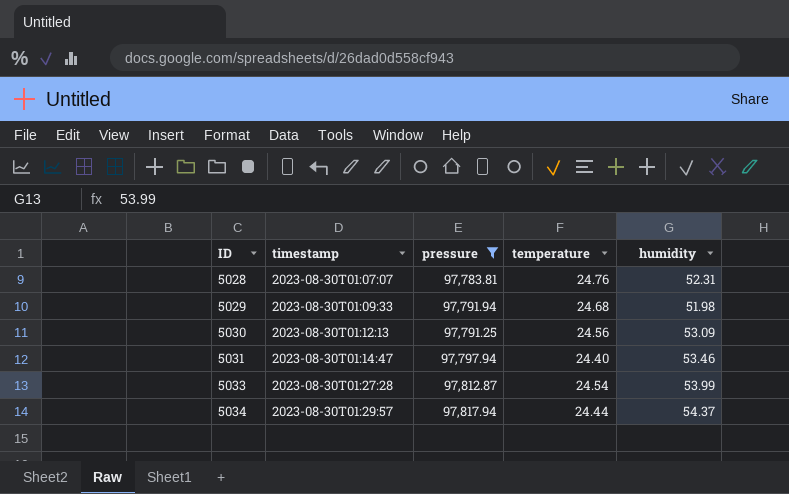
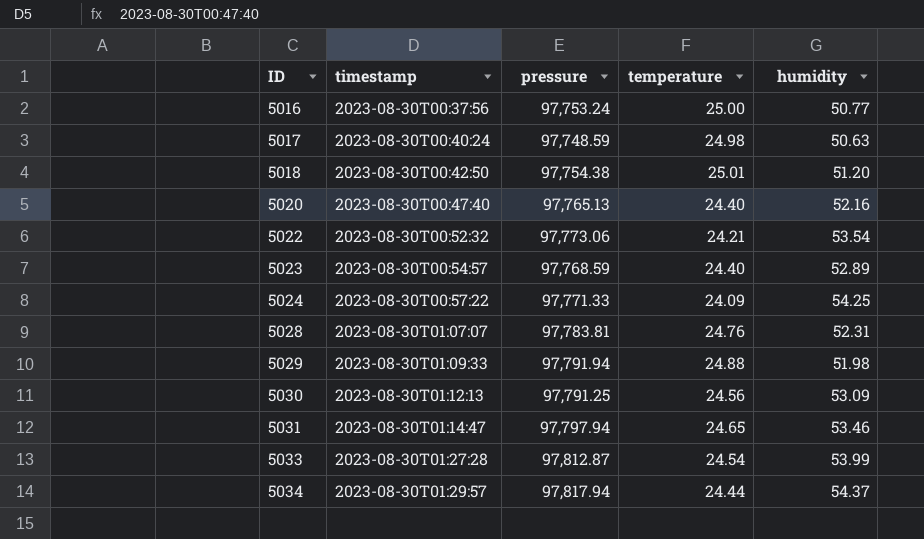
filter: pressure >= 97,783.81 -> none
5029 | temperature: 24.68 -> 24.88
5031 | temperature: 24.40 -> 24.65

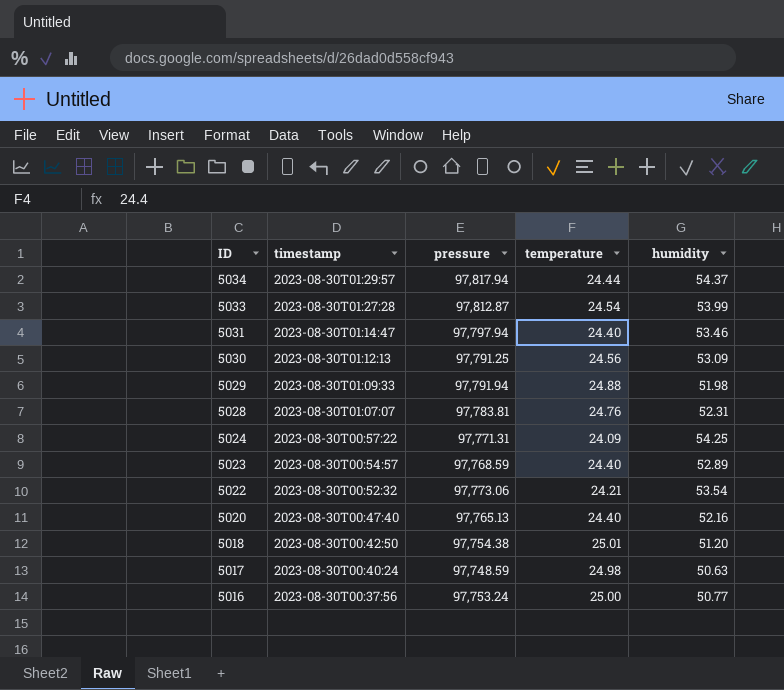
row order: ID ascending -> ID descending
5031 | temperature: 24.65 -> 24.40
5024 | pressure: 97,771.33 -> 97,771.31

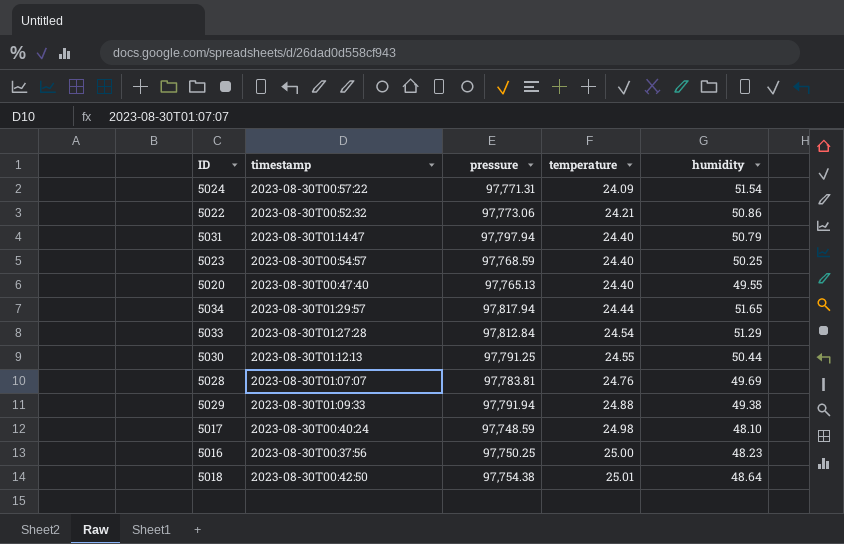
row order: ID descending -> temperature ascending
5024 | humidity: 54.25 -> 51.54
5022 | humidity: 53.54 -> 50.86
5031 | humidity: 53.46 -> 50.79
5023 | humidity: 52.89 -> 50.25
5020 | humidity: 52.16 -> 49.55
5034 | humidity: 54.37 -> 51.65
5033 | pressure: 97,812.87 -> 97,812.84
5033 | humidity: 53.99 -> 51.29
5030 | temperature: 24.56 -> 24.55
5030 | humidity: 53.09 -> 50.44
5028 | humidity: 52.31 -> 49.69
5029 | humidity: 51.98 -> 49.38
5017 | humidity: 50.63 -> 48.10
5016 | pressure: 97,753.24 -> 97,750.25
5016 | humidity: 50.77 -> 48.23
5018 | humidity: 51.20 -> 48.64

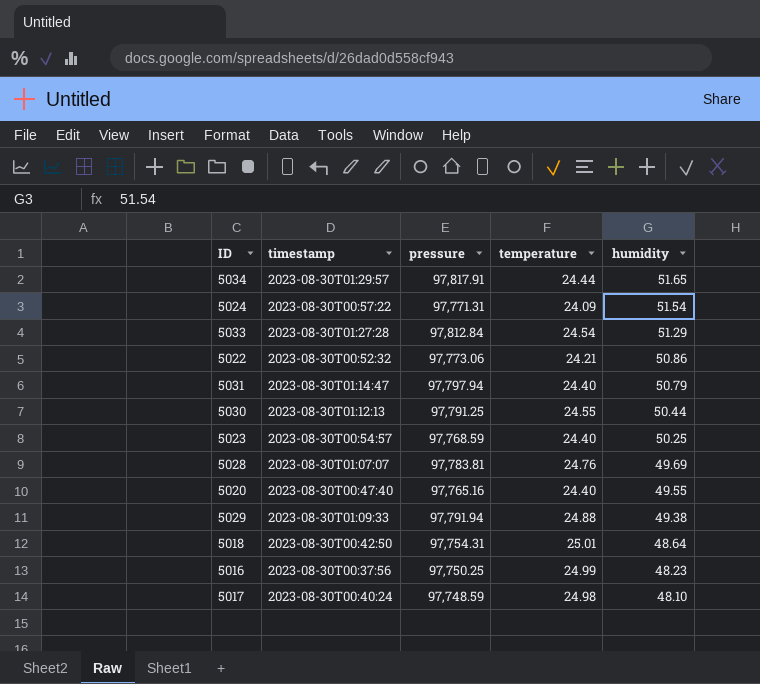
row order: temperature ascending -> humidity descending
5034 | pressure: 97,817.94 -> 97,817.91
5020 | pressure: 97,765.13 -> 97,765.16
5018 | pressure: 97,754.38 -> 97,754.31
5016 | temperature: 25.00 -> 24.99

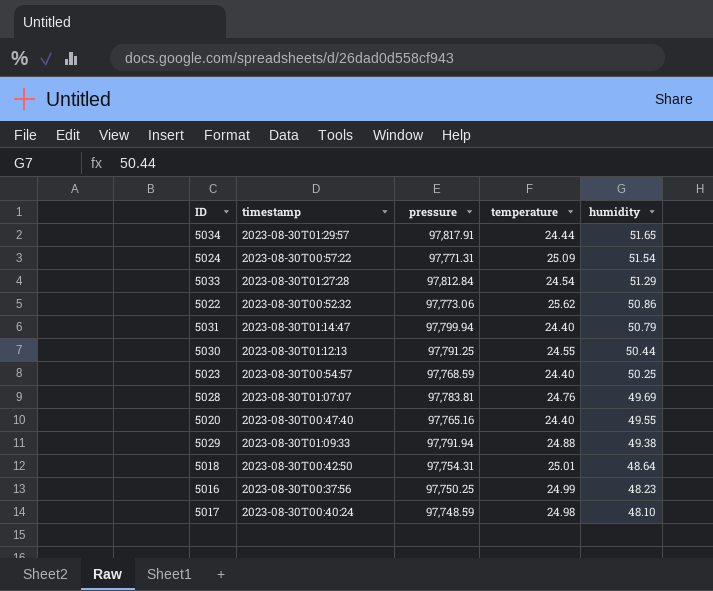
5024 | temperature: 24.09 -> 25.09
5022 | temperature: 24.21 -> 25.62
5031 | pressure: 97,797.94 -> 97,799.94

